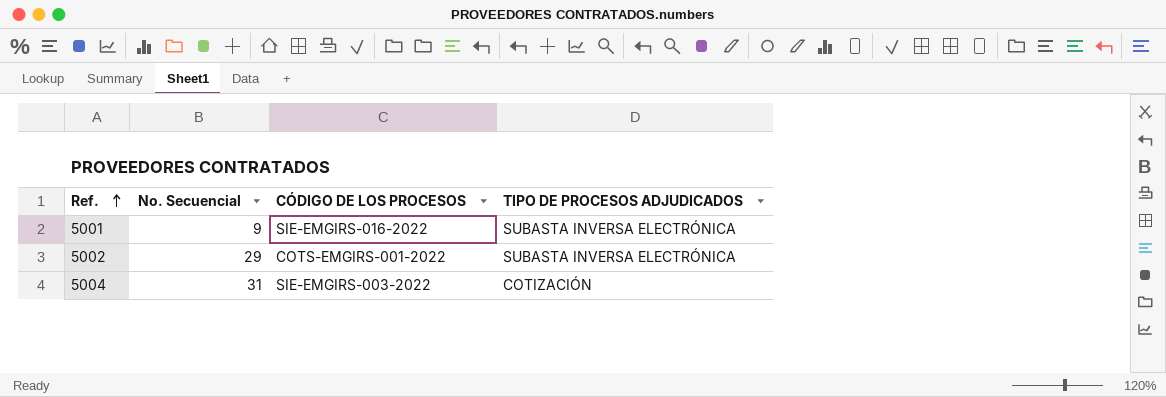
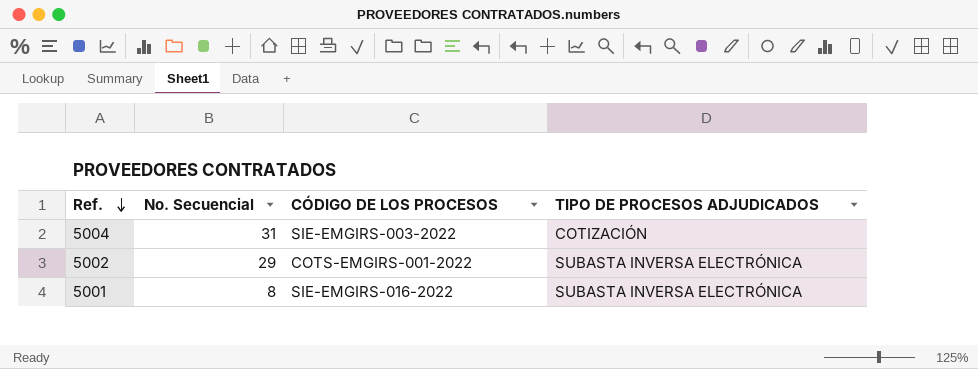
row order: Ref. ascending -> Ref. descending
5001 | No. Secuencial: 9 -> 8

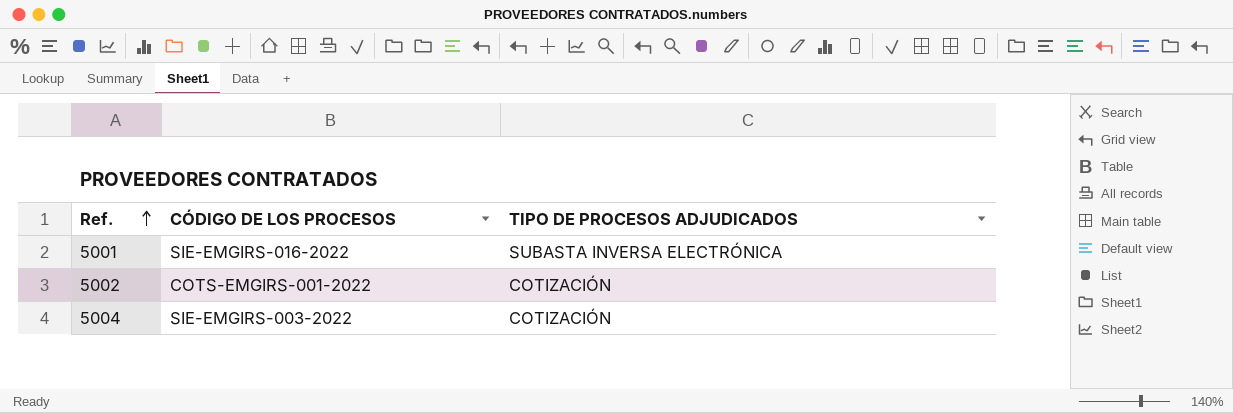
row order: Ref. descending -> Ref. ascending
column No. Secuencial | position: 2 -> none
5002 | TIPO DE PROCESOS ADJUDICADOS: SUBASTA INVERSA ELECTRÓNICA -> COTIZACIÓN

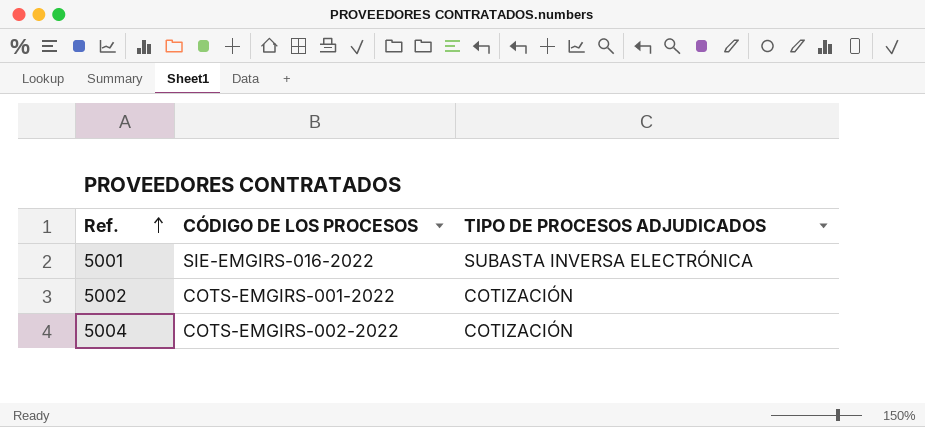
5004 | CÓDIGO DE LOS PROCESOS: SIE-EMGIRS-003-2022 -> COTS-EMGIRS-002-2022

